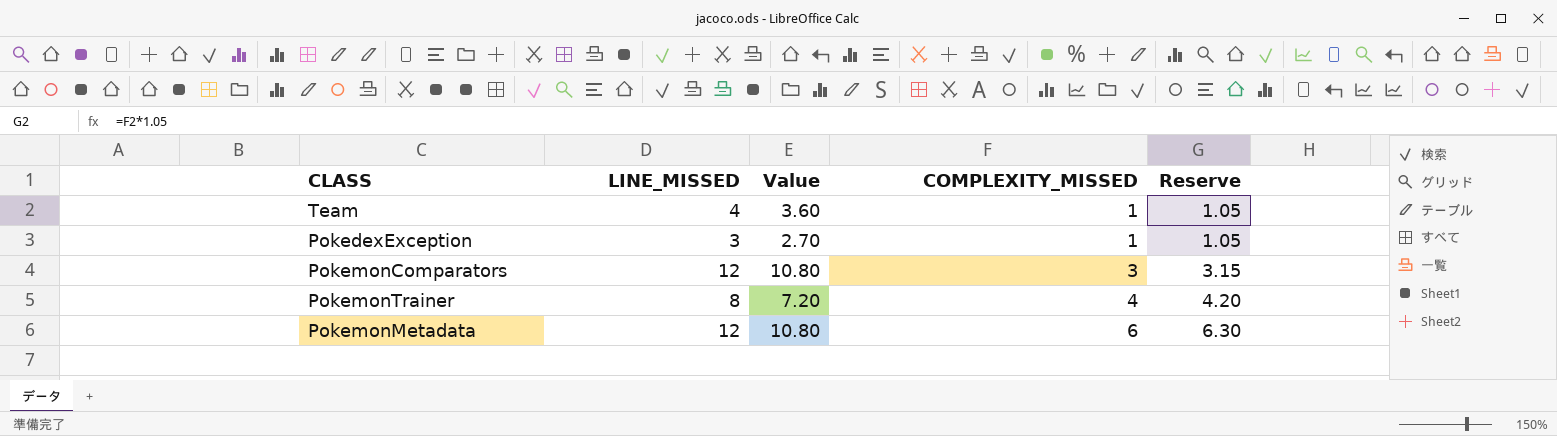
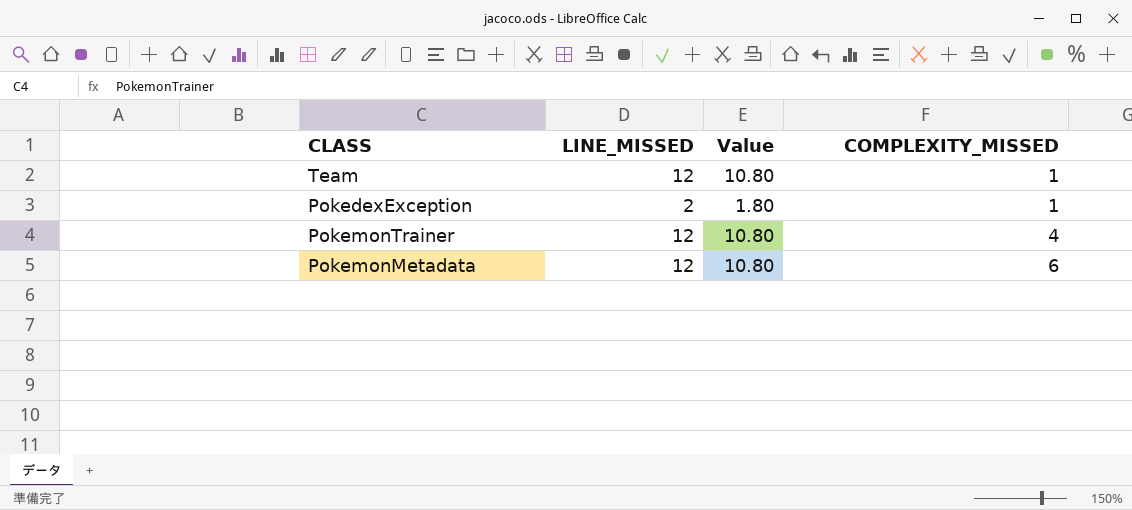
column Reserve | formula: [COMPLEXITY_MISSED] * 1.05 -> none
row PokemonComparators: 12 | 10.80 | 3 | 3.15 -> none
Team | LINE_MISSED: 4 -> 12
Team | Value: 3.60 -> 10.80
PokedexException | LINE_MISSED: 3 -> 2
PokedexException | Value: 2.70 -> 1.80
PokemonTrainer | LINE_MISSED: 8 -> 12
PokemonTrainer | Value: 7.20 -> 10.80

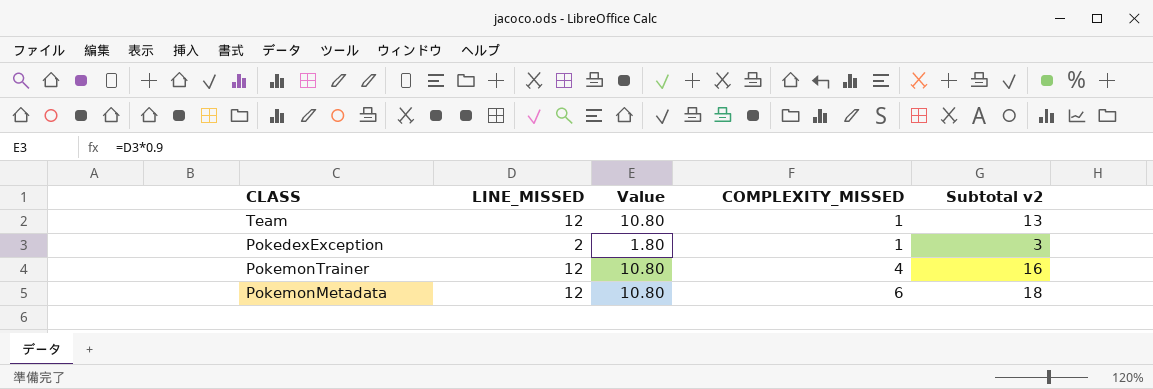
column Subtotal v2 | formula: none -> [LINE_MISSED] + [COMPLEXITY_MISSED]

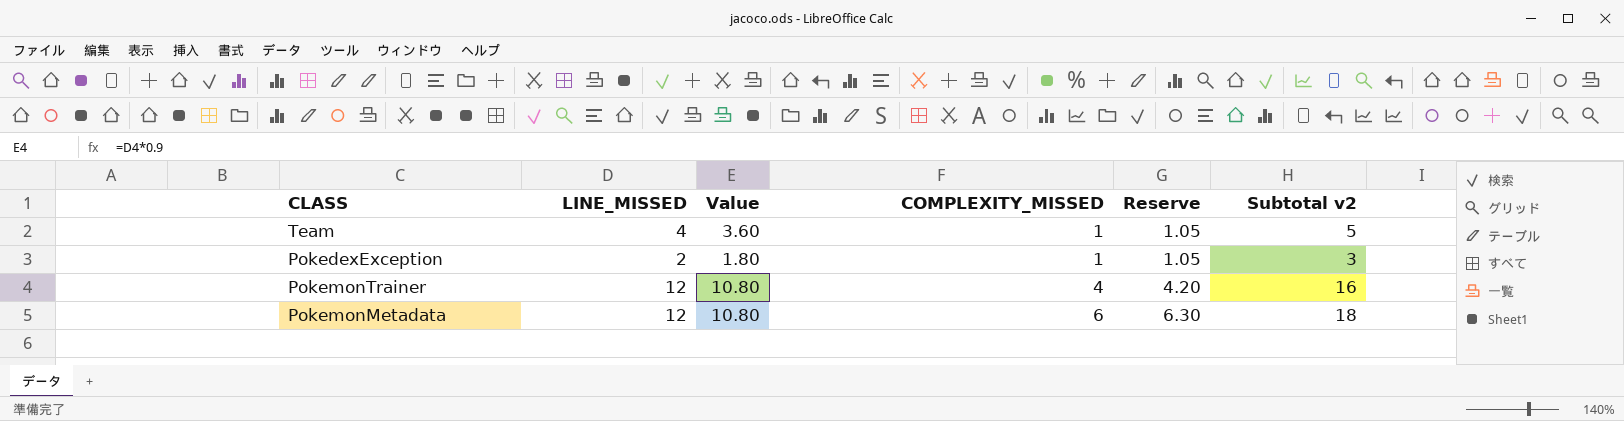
column Reserve | formula: none -> [COMPLEXITY_MISSED] * 1.05
Team | LINE_MISSED: 12 -> 4
Team | Value: 10.80 -> 3.60
Team | Subtotal v2: 13 -> 5

